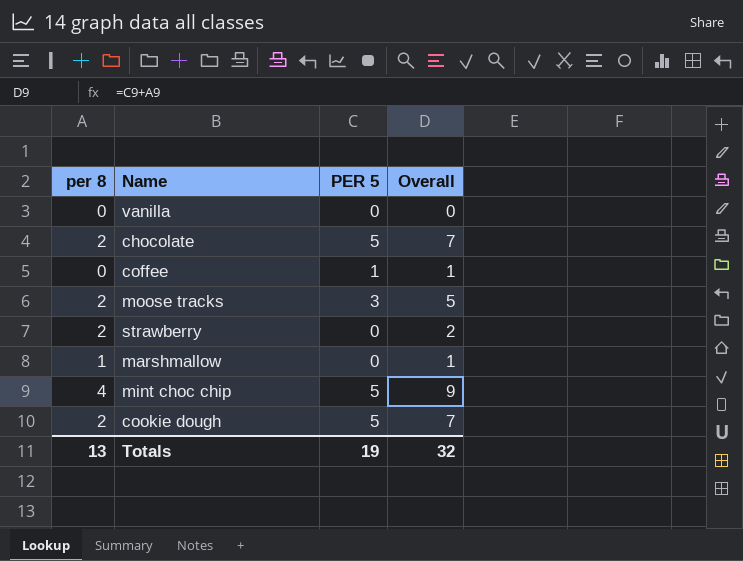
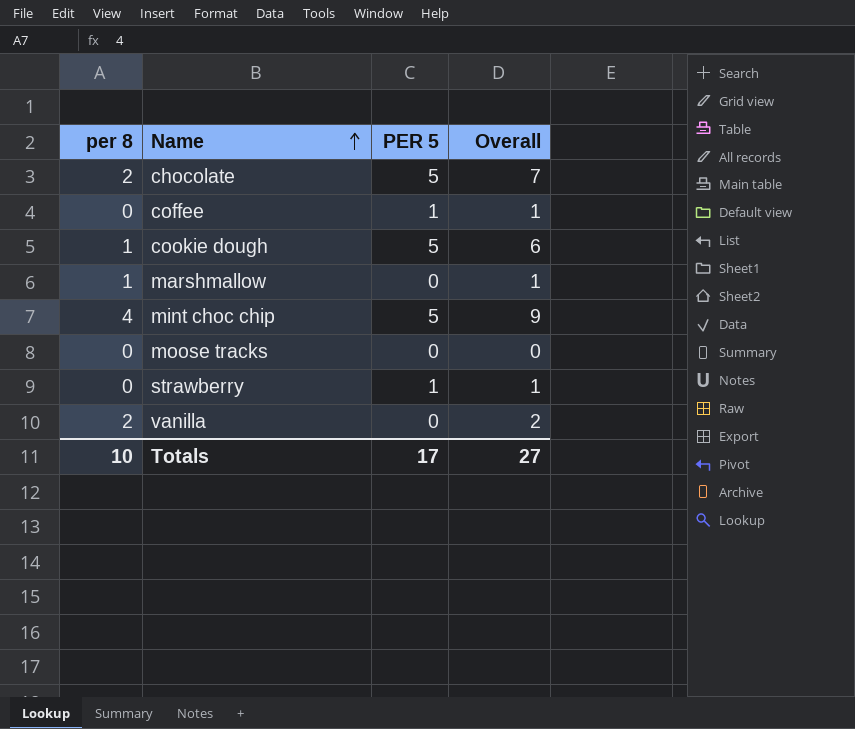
row order: none -> Name ascending
cookie dough | per 8: 2 -> 1
cookie dough | Overall: 7 -> 6
moose tracks | per 8: 2 -> 0
moose tracks | PER 5: 3 -> 0
moose tracks | Overall: 5 -> 0
strawberry | per 8: 2 -> 0
strawberry | PER 5: 0 -> 1
strawberry | Overall: 2 -> 1
vanilla | per 8: 0 -> 2
vanilla | Overall: 0 -> 2
Totals | per 8: 13 -> 10
Totals | PER 5: 19 -> 17
Totals | Overall: 32 -> 27

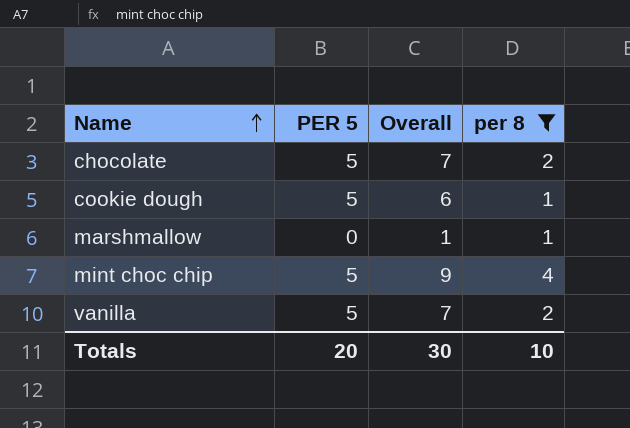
filter: none -> per 8 != 0
column per 8 | position: 1 -> 4
vanilla | PER 5: 0 -> 5
vanilla | Overall: 2 -> 7
Totals | PER 5: 17 -> 20
Totals | Overall: 27 -> 30

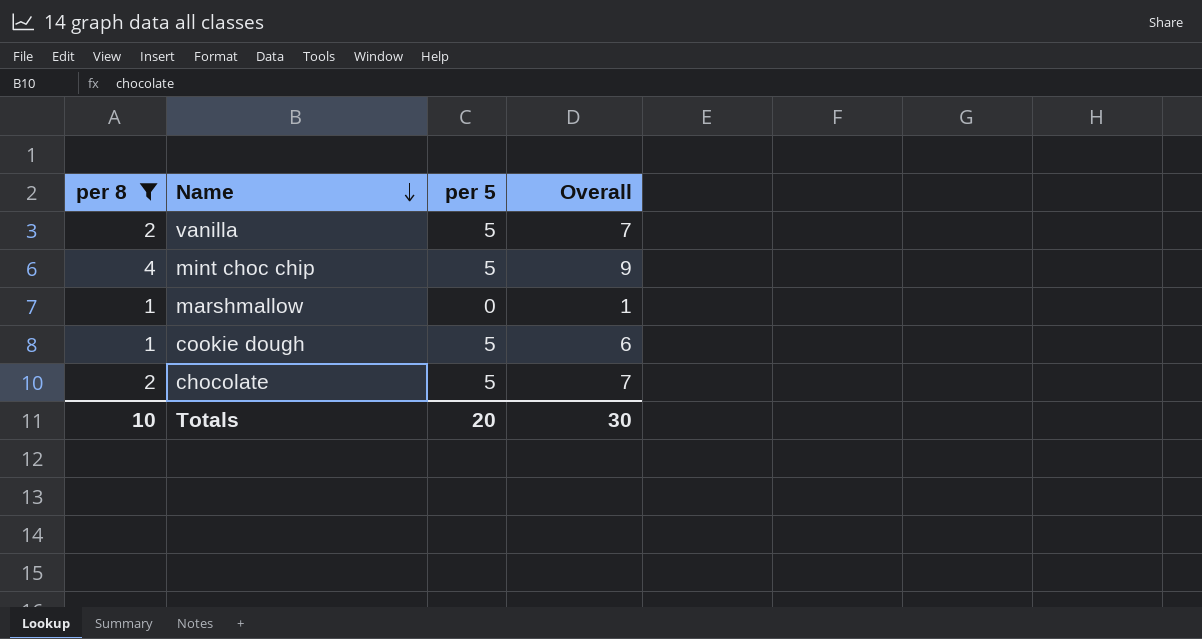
row order: Name ascending -> Name descending
column per 8 | position: 4 -> 1
column name: PER 5 -> per 5

